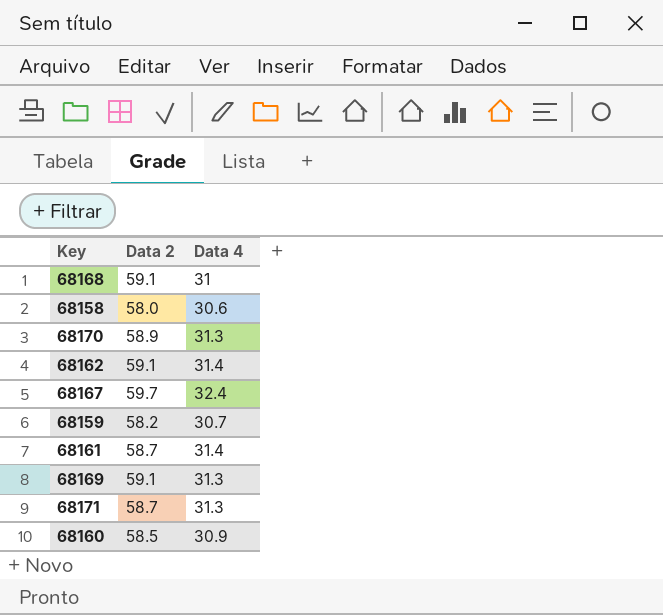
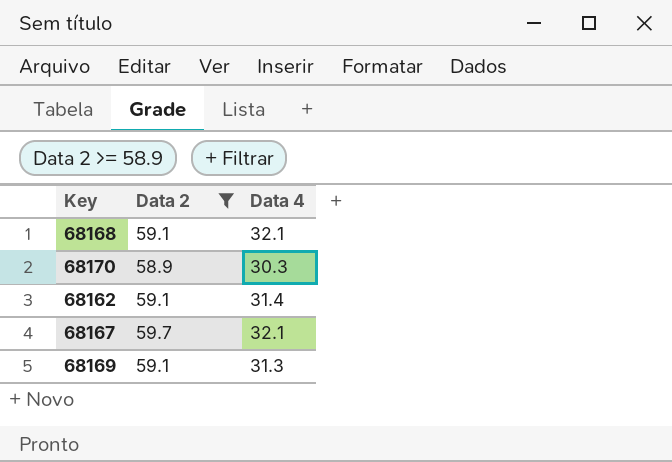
filter: none -> Data 2 >= 58.9
68168 | Data 4: 31 -> 32.1
68170 | Data 4: 31.3 -> 30.3
68167 | Data 4: 32.4 -> 32.1

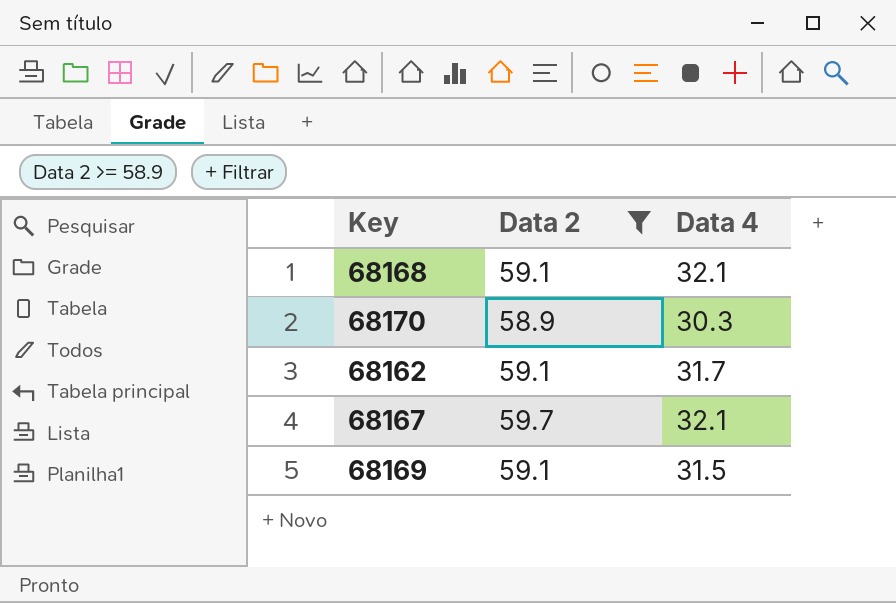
68162 | Data 4: 31.4 -> 31.7
68169 | Data 4: 31.3 -> 31.5

